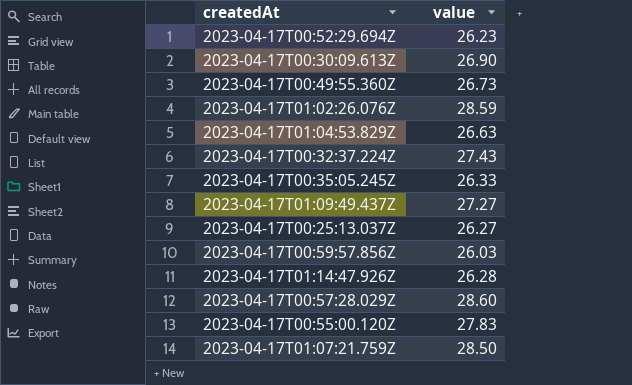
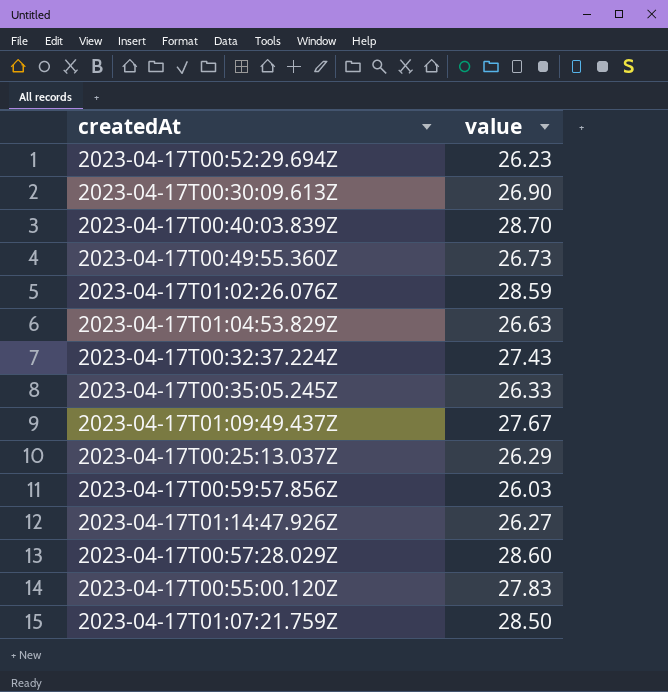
row 2023-04-17T00:40:03.839Z: none -> 28.70
2023-04-17T01:09:49.437Z | value: 27.27 -> 27.67
2023-04-17T00:25:13.037Z | value: 26.27 -> 26.29
2023-04-17T01:14:47.926Z | value: 26.28 -> 26.27

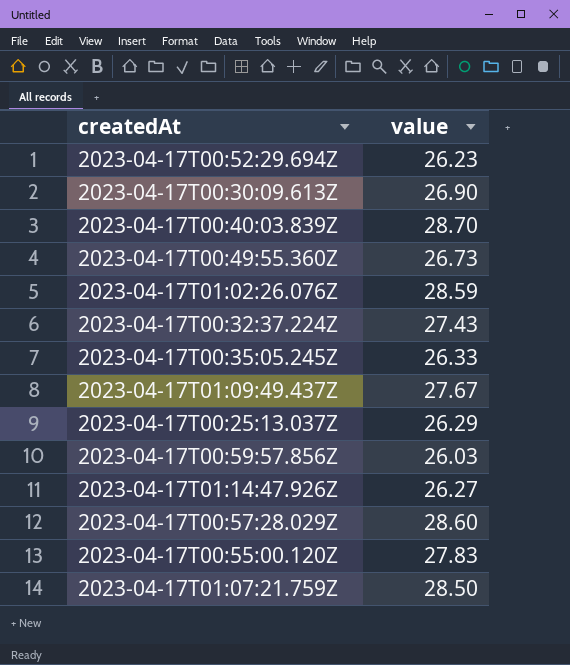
row 2023-04-17T01:04:53.829Z: 26.63 -> none

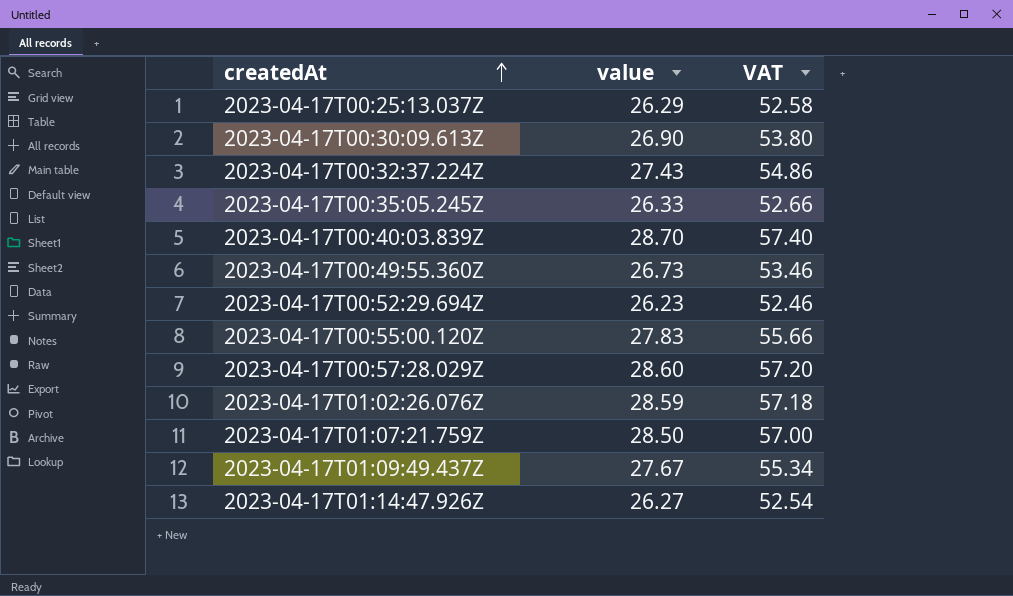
row order: none -> createdAt ascending
column VAT | formula: none -> [value] * 2
row 2023-04-17T00:59:57.856Z: 26.03 -> none

